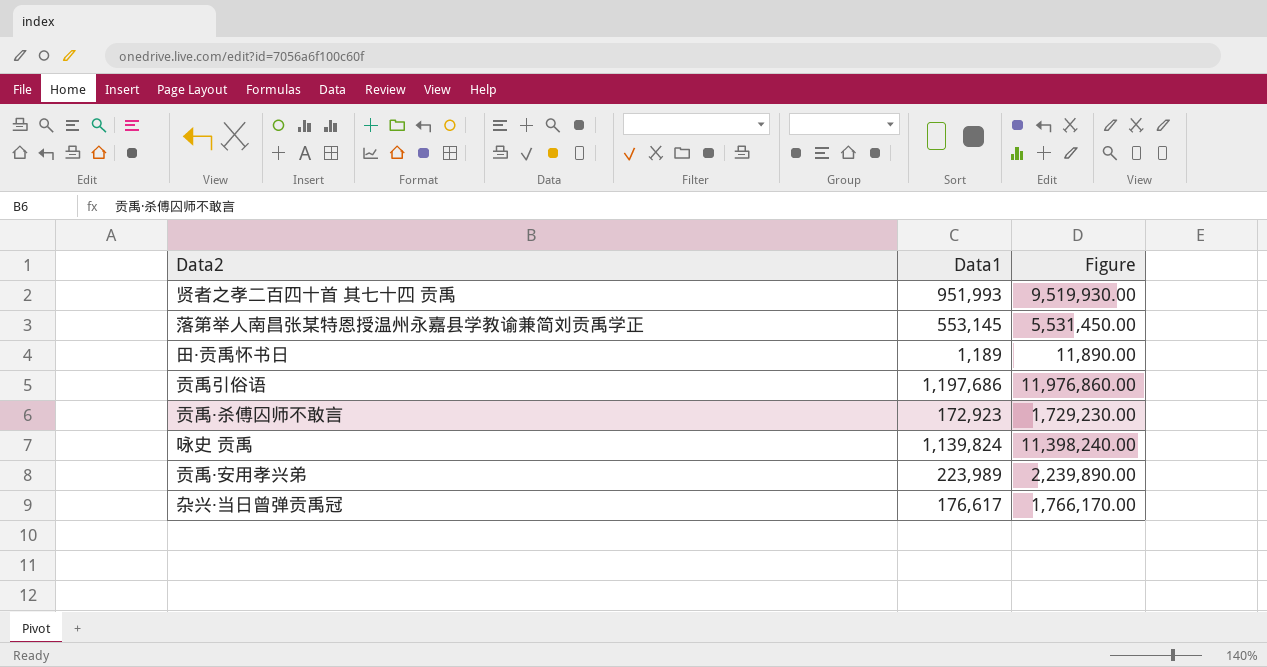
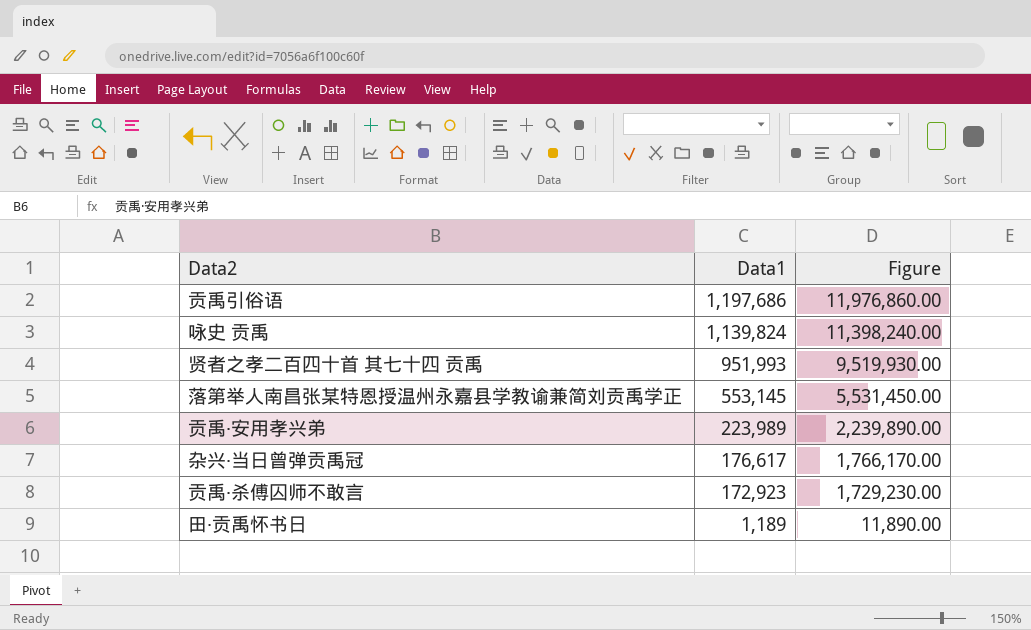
row order: none -> Data1 descending

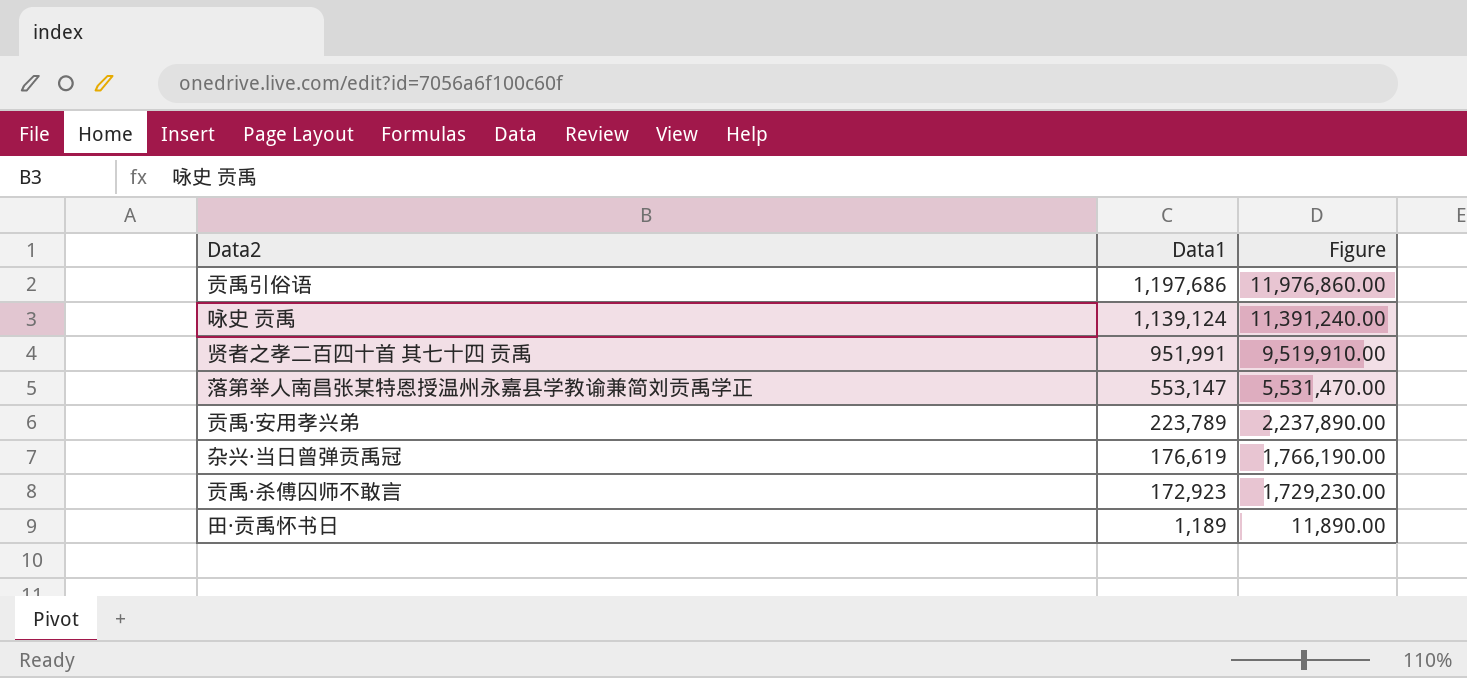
咏史 贡禹 | Data1: 1,139,824 -> 1,139,124
咏史 贡禹 | Figure: 11,398,240.00 -> 11,391,240.00
贤者之孝二百四十首 其七十四 贡禹 | Data1: 951,993 -> 951,991
贤者之孝二百四十首 其七十四 贡禹 | Figure: 9,519,930.00 -> 9,519,910.00
落第举人南昌张某特恩授温州永嘉县学教谕兼简刘贡禹学正 | Data1: 553,145 -> 553,147
落第举人南昌张某特恩授温州永嘉县学教谕兼简刘贡禹学正 | Figure: 5,531,450.00 -> 5,531,470.00
贡禹·安用孝兴弟 | Data1: 223,989 -> 223,789
贡禹·安用孝兴弟 | Figure: 2,239,890.00 -> 2,237,890.00
杂兴·当日曾弹贡禹冠 | Data1: 176,617 -> 176,619
杂兴·当日曾弹贡禹冠 | Figure: 1,766,170.00 -> 1,766,190.00

